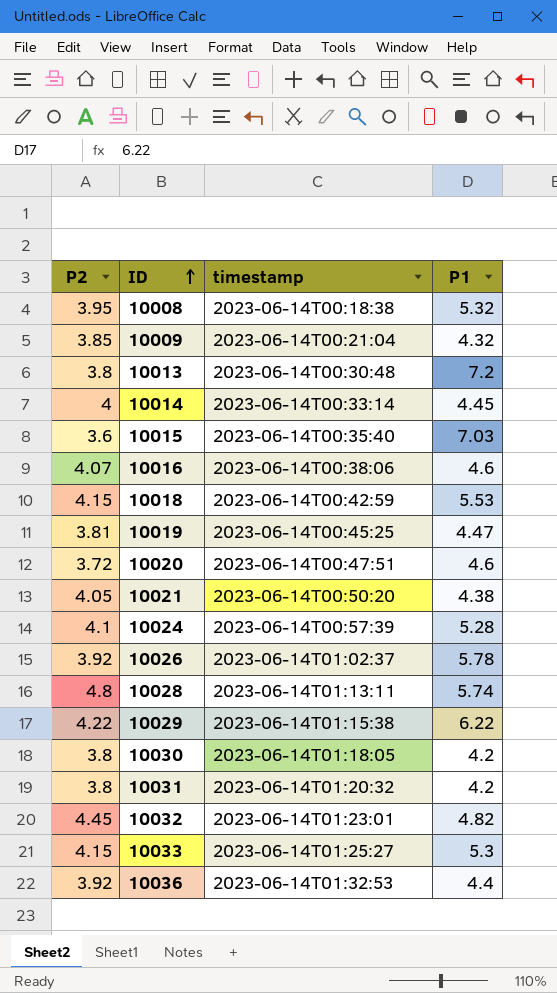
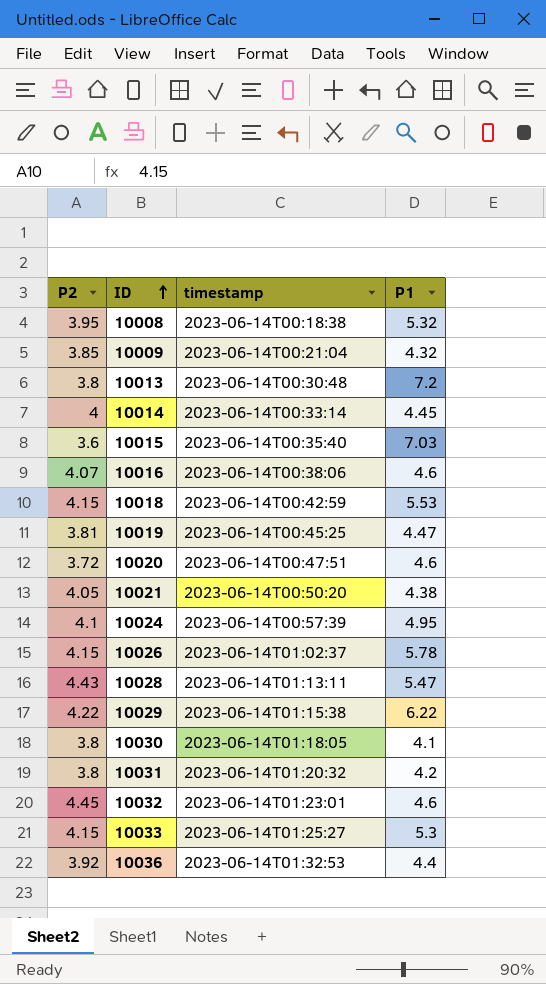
10024 | P1: 5.28 -> 4.95
10026 | P2: 3.92 -> 4.15
10028 | P2: 4.8 -> 4.43
10028 | P1: 5.74 -> 5.47
10030 | P1: 4.2 -> 4.1
10032 | P1: 4.82 -> 4.6

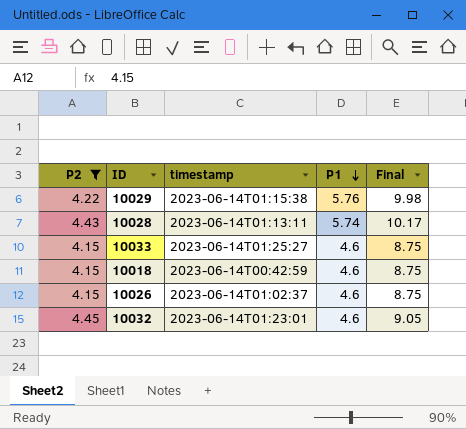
filter: none -> P2 >= 4.15
row order: ID ascending -> P1 descending
column Final | formula: none -> [P2] + [P1]
10029 | P1: 6.22 -> 5.76
10028 | P1: 5.47 -> 5.74
10033 | P1: 5.3 -> 4.6
10018 | P1: 5.53 -> 4.6
10026 | P1: 5.78 -> 4.6

